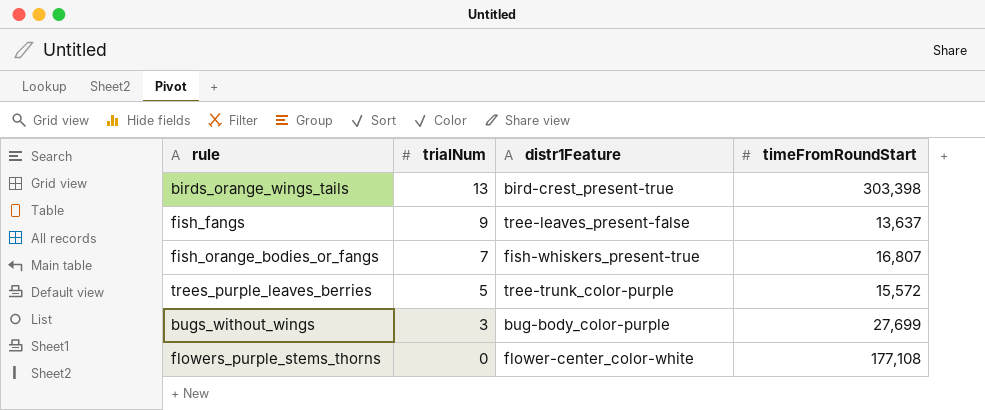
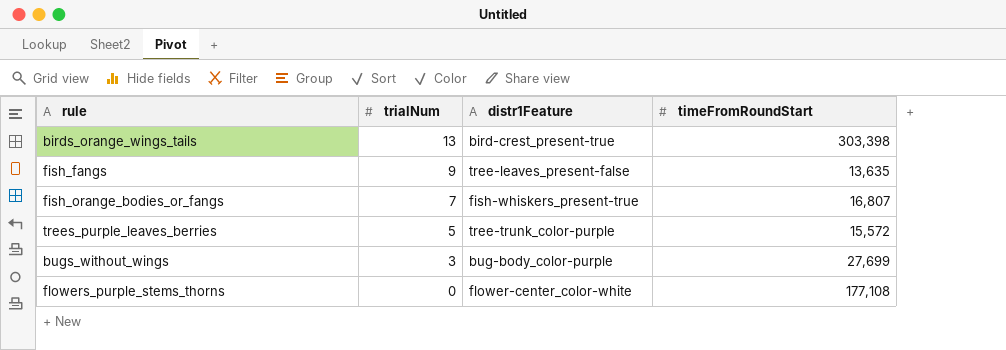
fish_fangs | timeFromRoundStart: 13,637 -> 13,635

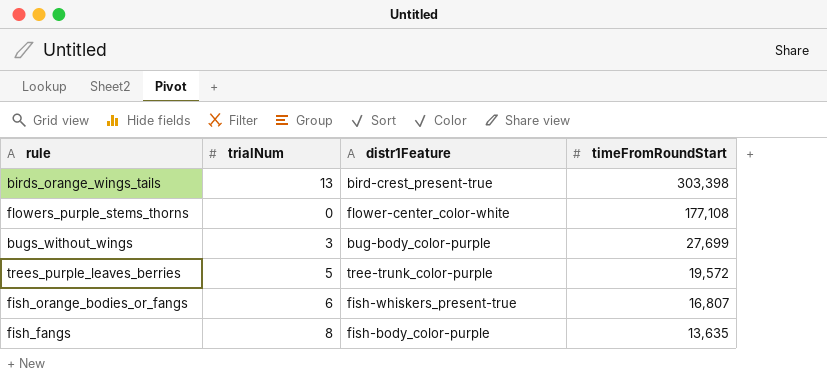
row order: trialNum descending -> timeFromRoundStart descending
trees_purple_leaves_berries | timeFromRoundStart: 15,572 -> 19,572
fish_orange_bodies_or_fangs | trialNum: 7 -> 6
fish_fangs | trialNum: 9 -> 8
fish_fangs | distr1Feature: tree-leaves_present-false -> fish-body_color-purple

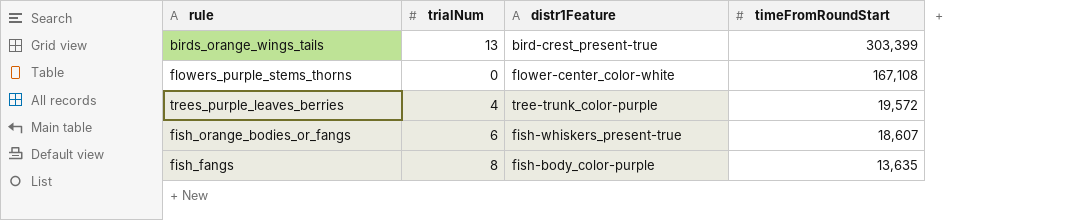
row bugs_without_wings: 3 | bug-body_color-purple | 27,699 -> none
birds_orange_wings_tails | timeFromRoundStart: 303,398 -> 303,399
flowers_purple_stems_thorns | timeFromRoundStart: 177,108 -> 167,108
trees_purple_leaves_berries | trialNum: 5 -> 4
fish_orange_bodies_or_fangs | timeFromRoundStart: 16,807 -> 18,607

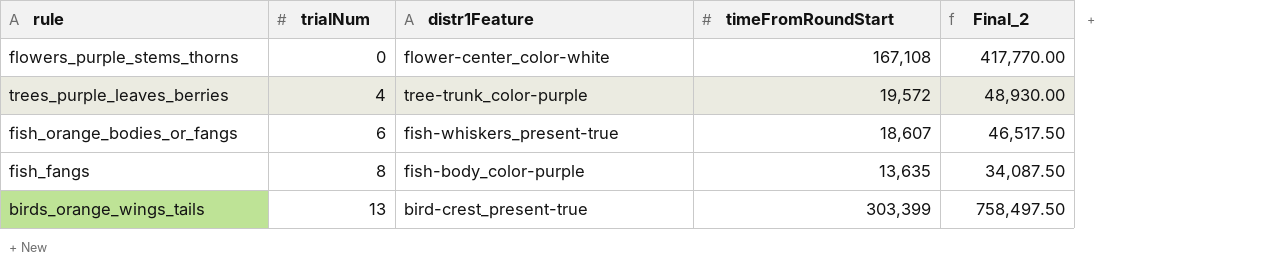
row order: timeFromRoundStart descending -> trialNum ascending
column Final_2 | formula: none -> [timeFromRoundStart] * 2.5

